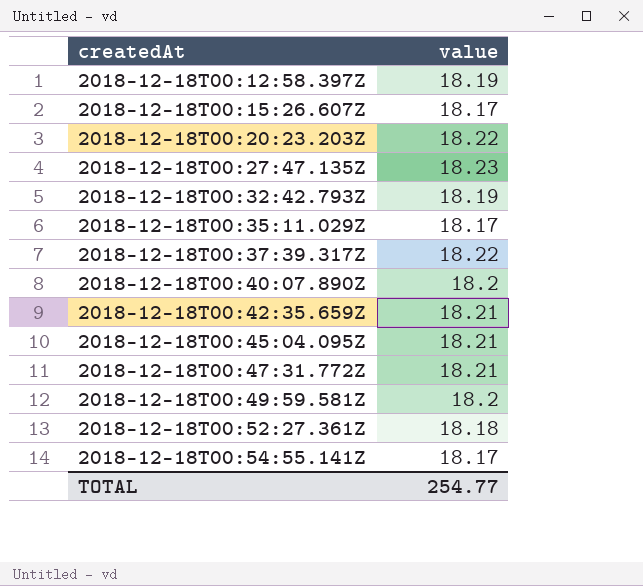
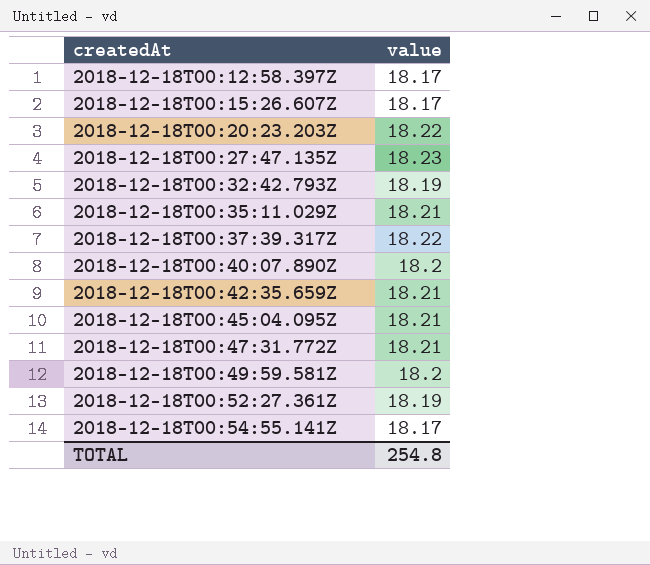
2018-12-18T00:12:58.397Z | value: 18.19 -> 18.17
2018-12-18T00:35:11.029Z | value: 18.17 -> 18.21
2018-12-18T00:52:27.361Z | value: 18.18 -> 18.19
TOTAL | value: 254.77 -> 254.8

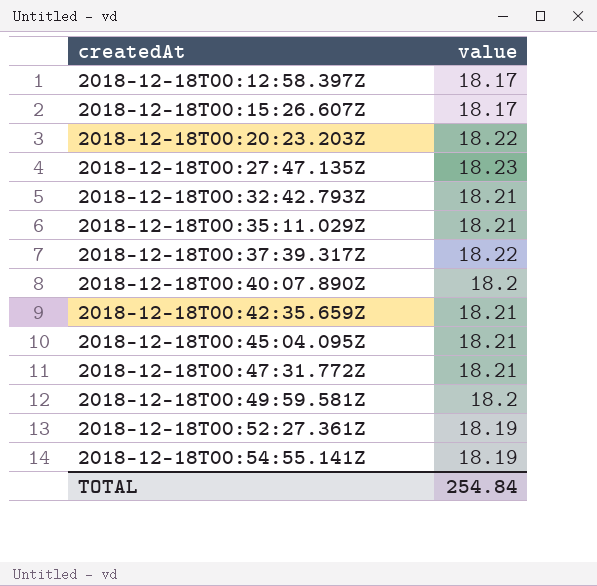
2018-12-18T00:32:42.793Z | value: 18.19 -> 18.21
2018-12-18T00:54:55.141Z | value: 18.17 -> 18.19
TOTAL | value: 254.8 -> 254.84

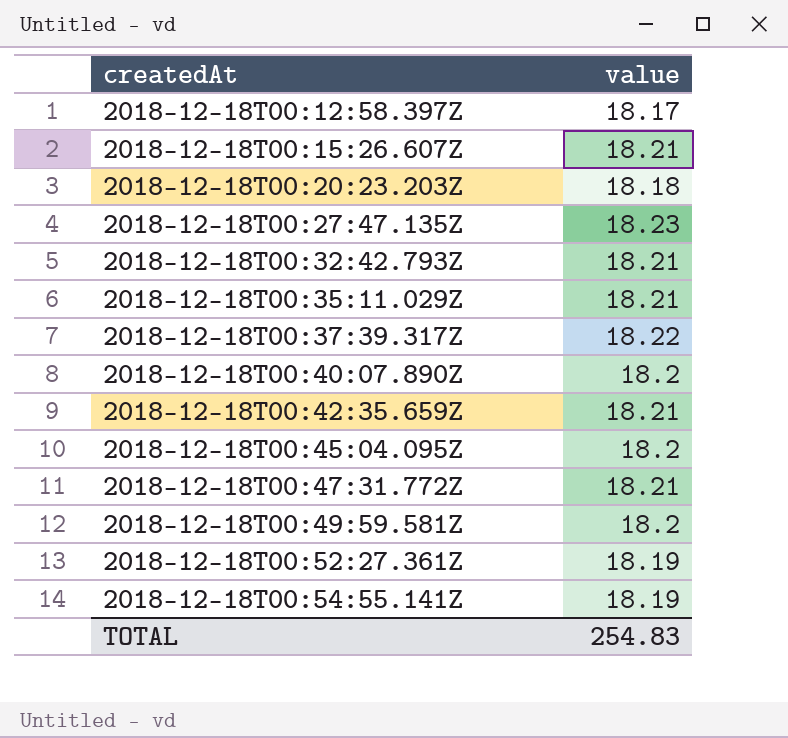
2018-12-18T00:15:26.607Z | value: 18.17 -> 18.21
2018-12-18T00:20:23.203Z | value: 18.22 -> 18.18
2018-12-18T00:45:04.095Z | value: 18.21 -> 18.2
TOTAL | value: 254.84 -> 254.83

